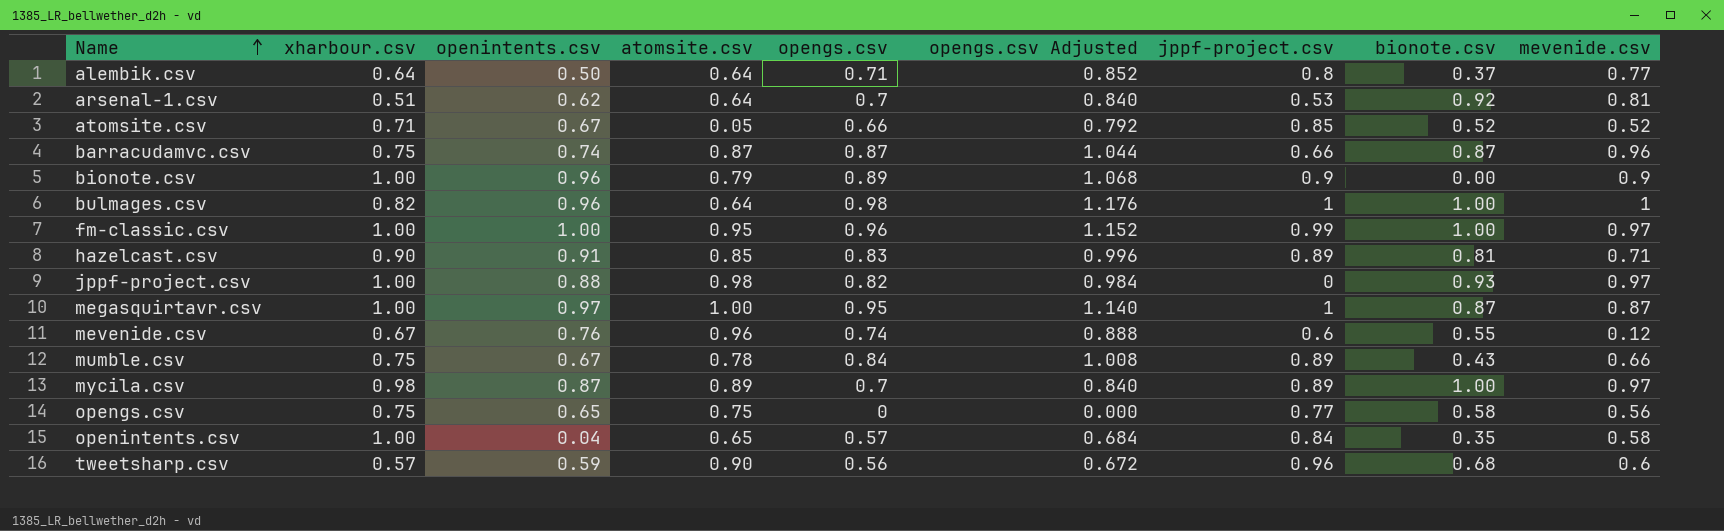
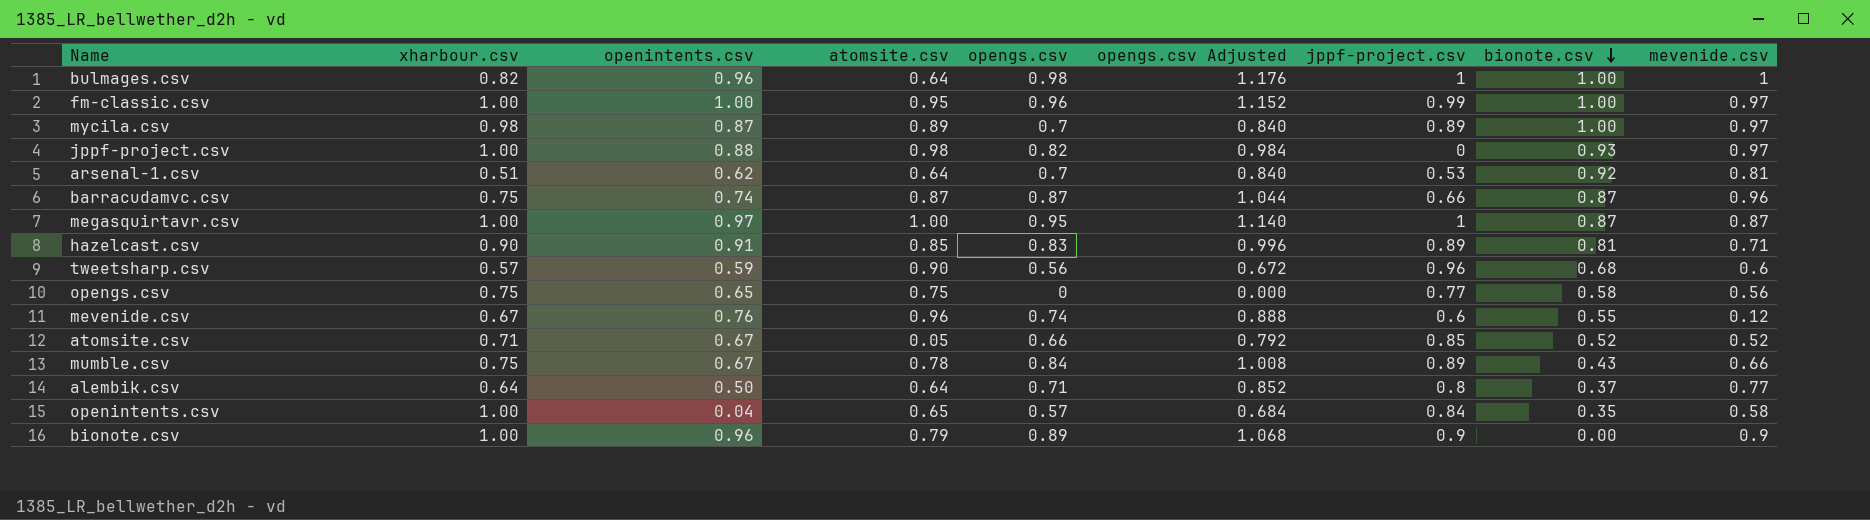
row order: Name ascending -> bionote.csv descending

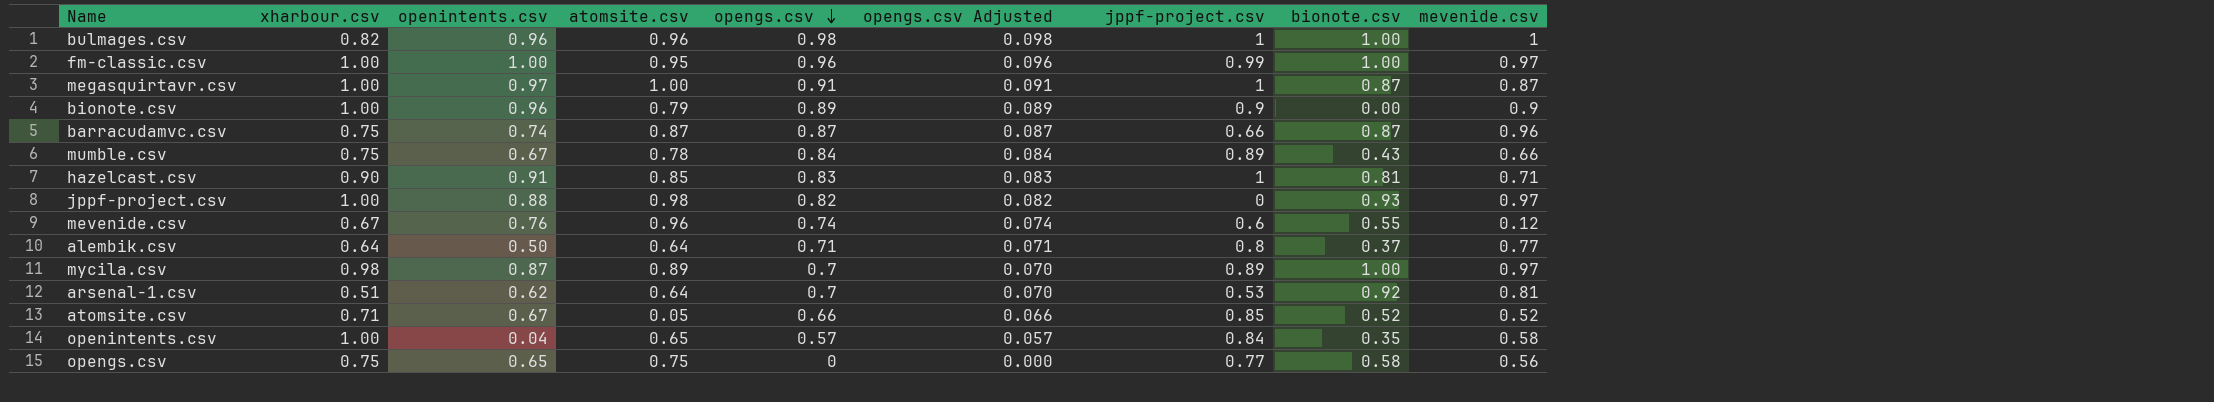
row order: bionote.csv descending -> opengs.csv descending
column opengs.csv Adjusted | formula: [opengs.csv] * 1.2 -> [opengs.csv] * 0.1
row tweetsharp.csv: 0.57 | 0.59 | 0.90 | 0.56 | 0.672 | 0.96 | 0.68 | 0.6 -> none
bulmages.csv | atomsite.csv: 0.64 -> 0.96
megasquirtavr.csv | opengs.csv: 0.95 -> 0.91
hazelcast.csv | jppf-project.csv: 0.89 -> 1

